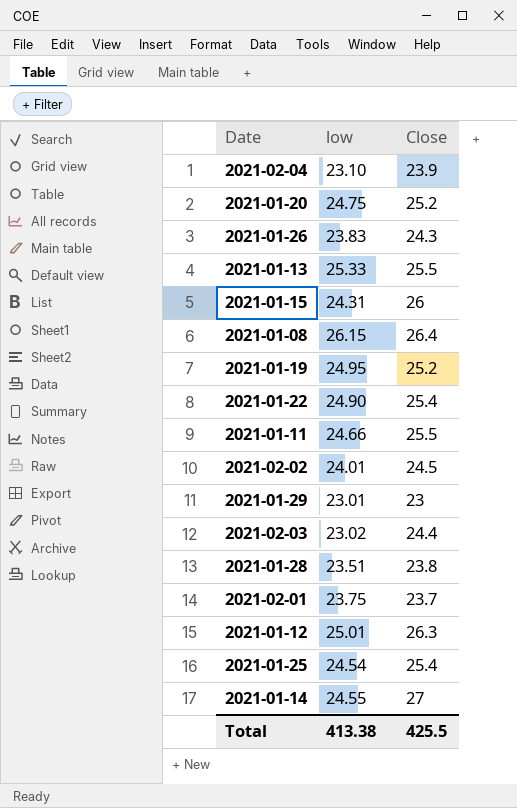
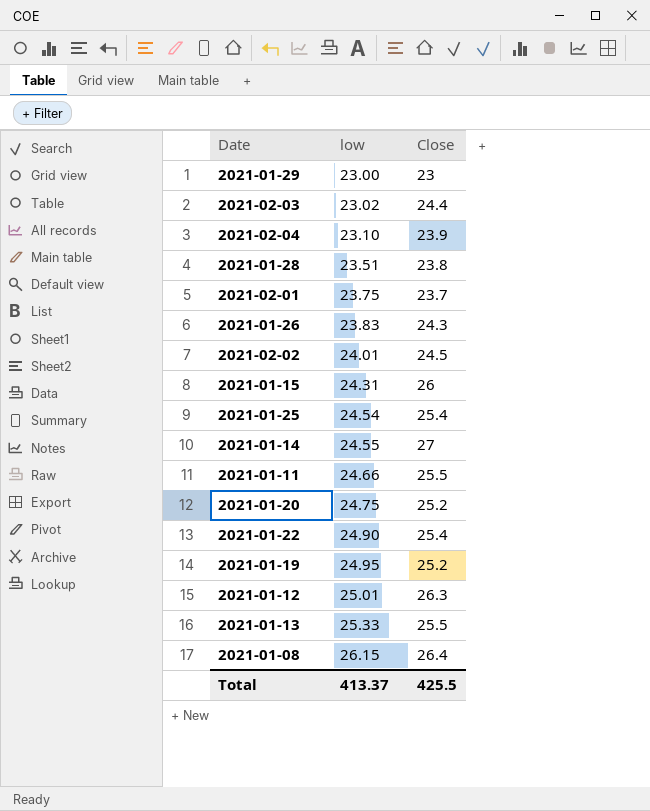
row order: none -> low ascending
2021-01-29 | low: 23.01 -> 23.00
Total | low: 413.38 -> 413.37

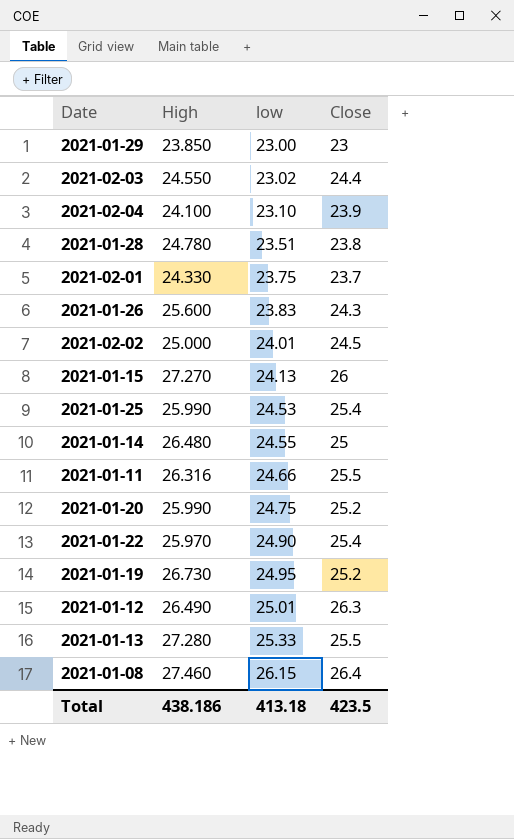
column High | position: none -> 2
2021-01-15 | low: 24.31 -> 24.13
2021-01-25 | low: 24.54 -> 24.53
2021-01-14 | Close: 27 -> 25
Total | low: 413.37 -> 413.18
Total | Close: 425.5 -> 423.5

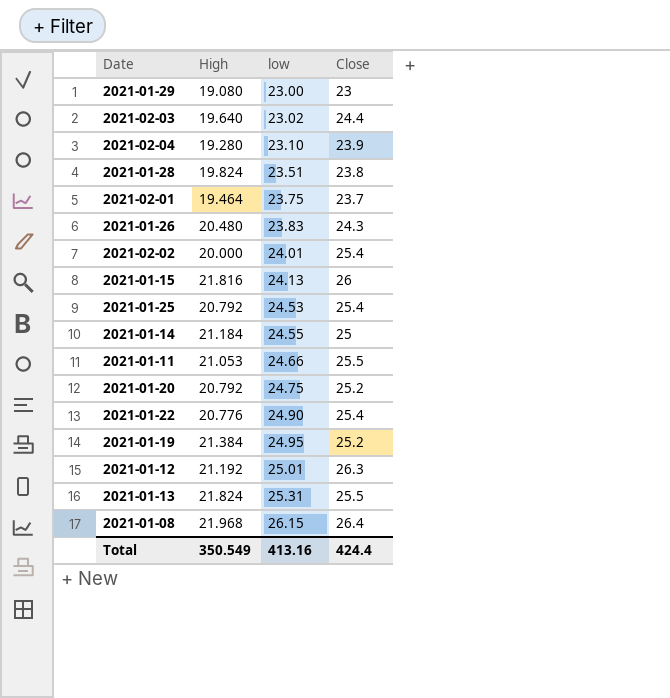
2021-01-29 | High: 23.850 -> 19.080
2021-02-03 | High: 24.550 -> 19.640
2021-02-04 | High: 24.100 -> 19.280
2021-01-28 | High: 24.780 -> 19.824
2021-02-01 | High: 24.330 -> 19.464
2021-01-26 | High: 25.600 -> 20.480
2021-02-02 | High: 25.000 -> 20.000
2021-02-02 | Close: 24.5 -> 25.4
2021-01-15 | High: 27.270 -> 21.816
2021-01-25 | High: 25.990 -> 20.792
2021-01-14 | High: 26.480 -> 21.184
2021-01-11 | High: 26.316 -> 21.053
2021-01-20 | High: 25.990 -> 20.792
2021-01-22 | High: 25.970 -> 20.776
2021-01-19 | High: 26.730 -> 21.384
2021-01-12 | High: 26.490 -> 21.192
2021-01-13 | High: 27.280 -> 21.824
2021-01-13 | low: 25.33 -> 25.31
2021-01-08 | High: 27.460 -> 21.968
Total | High: 438.186 -> 350.549
Total | low: 413.18 -> 413.16
Total | Close: 423.5 -> 424.4

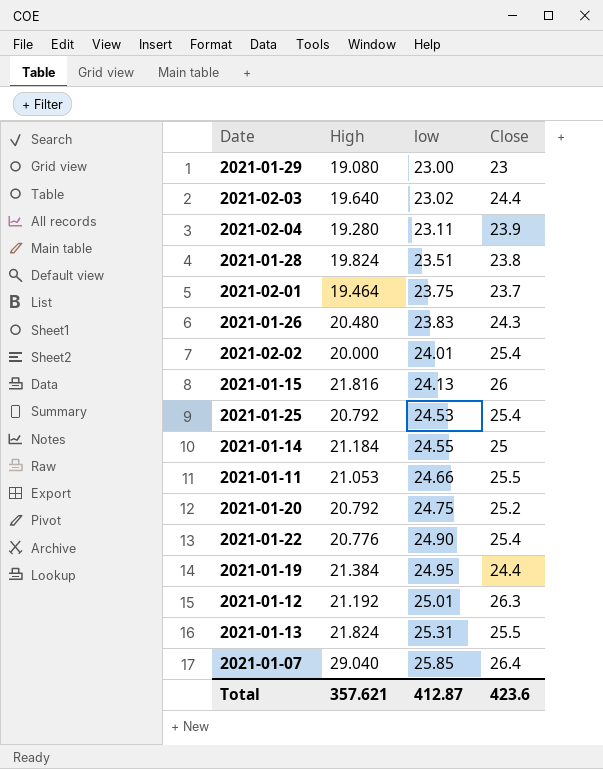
row 2021-01-08: 21.968 | 26.15 | 26.4 -> none
2021-02-04 | low: 23.10 -> 23.11
2021-01-19 | Close: 25.2 -> 24.4
row 2021-01-07: none -> 29.040 | 25.85 | 26.4
Total | High: 350.549 -> 357.621
Total | low: 413.16 -> 412.87
Total | Close: 424.4 -> 423.6

